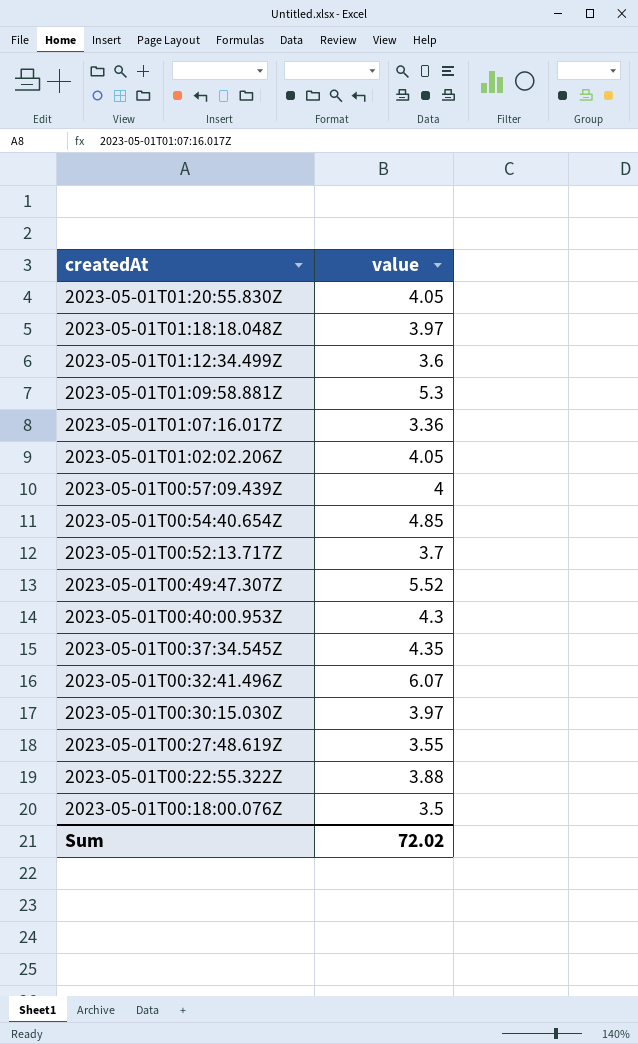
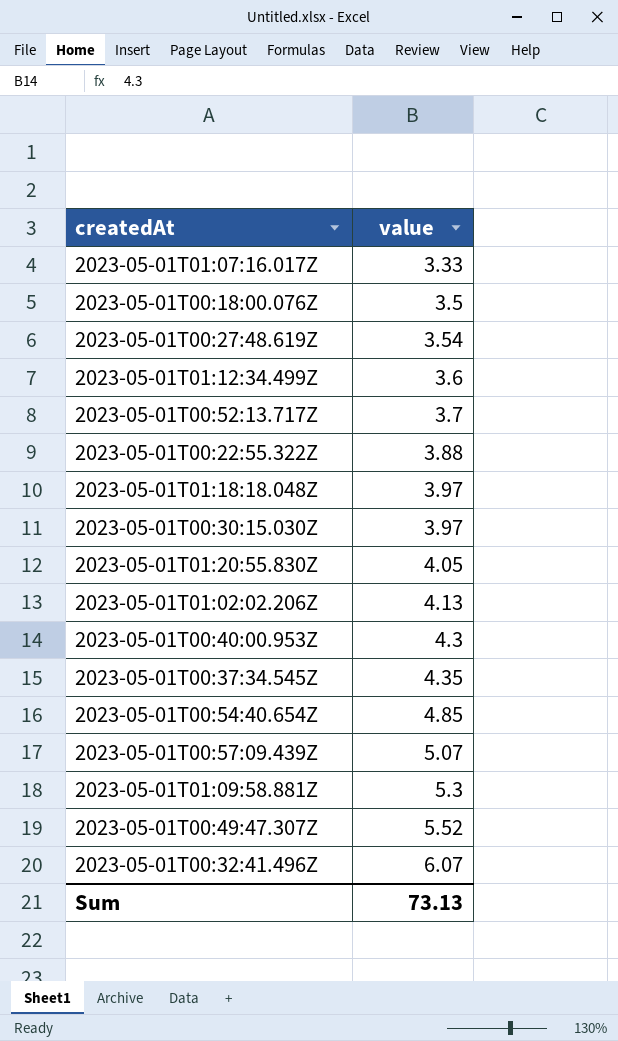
row order: createdAt descending -> value ascending
2023-05-01T01:07:16.017Z | value: 3.36 -> 3.33
2023-05-01T00:27:48.619Z | value: 3.55 -> 3.54
2023-05-01T01:02:02.206Z | value: 4.05 -> 4.13
2023-05-01T00:57:09.439Z | value: 4 -> 5.07
Sum | value: 72.02 -> 73.13

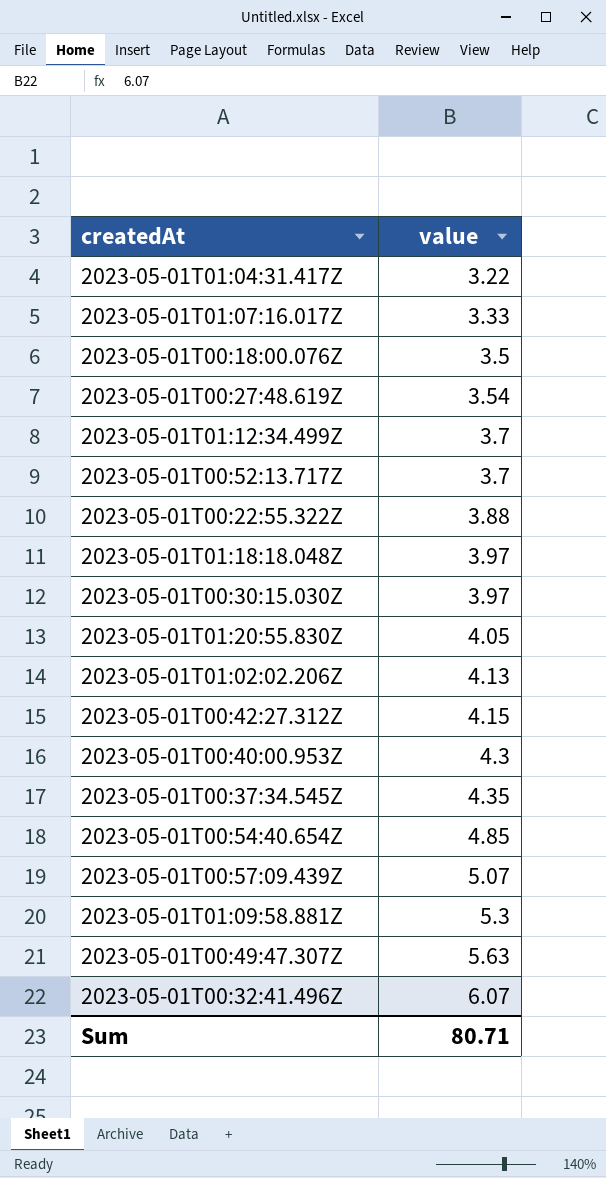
row 2023-05-01T01:04:31.417Z: none -> 3.22
2023-05-01T01:12:34.499Z | value: 3.6 -> 3.7
row 2023-05-01T00:42:27.312Z: none -> 4.15
2023-05-01T00:49:47.307Z | value: 5.52 -> 5.63
Sum | value: 73.13 -> 80.71

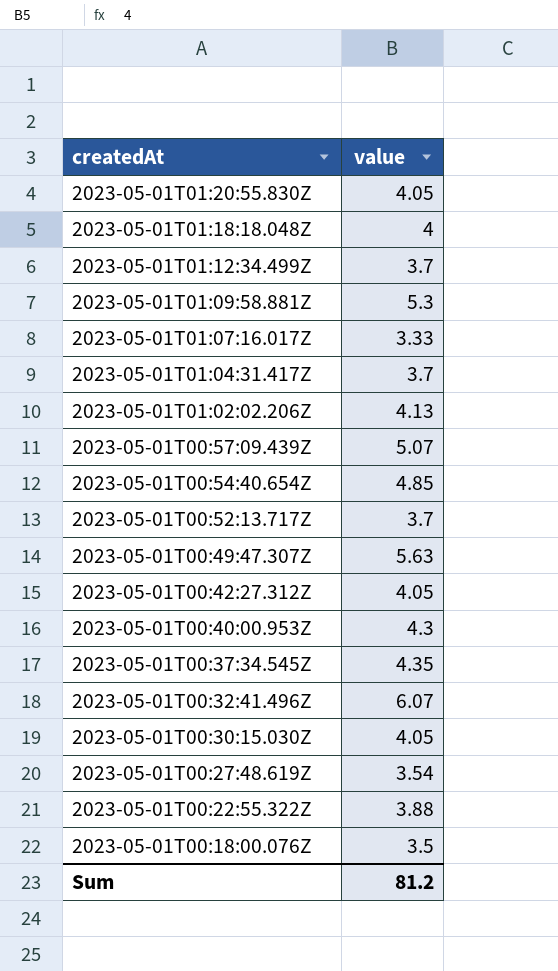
row order: value ascending -> createdAt descending
2023-05-01T01:18:18.048Z | value: 3.97 -> 4
2023-05-01T01:04:31.417Z | value: 3.22 -> 3.7
2023-05-01T00:42:27.312Z | value: 4.15 -> 4.05
2023-05-01T00:30:15.030Z | value: 3.97 -> 4.05
Sum | value: 80.71 -> 81.2

